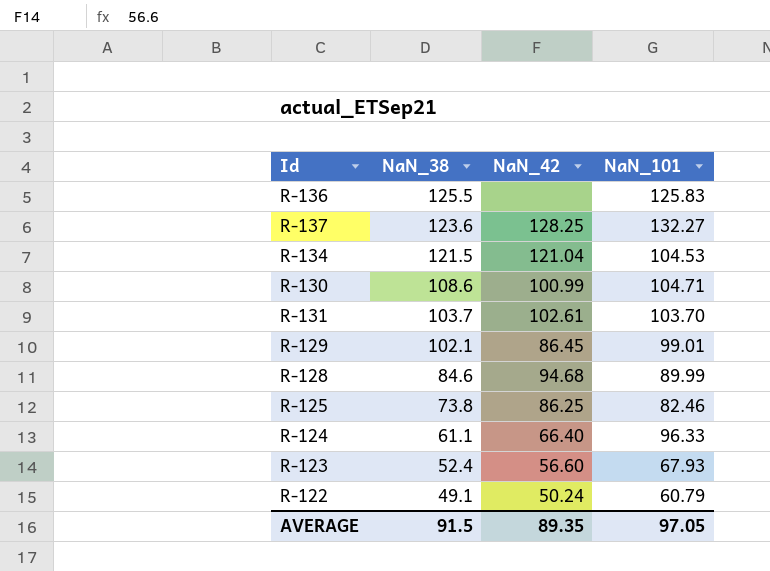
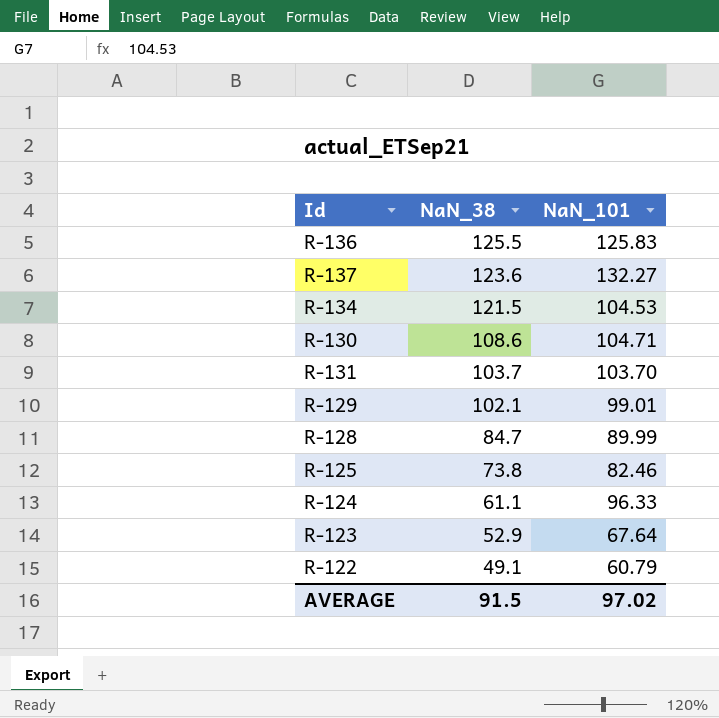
column NaN_42 | position: 3 -> none
R-128 | NaN_38: 84.6 -> 84.7
R-123 | NaN_38: 52.4 -> 52.9
R-123 | NaN_101: 67.93 -> 67.64
AVERAGE | NaN_101: 97.05 -> 97.02

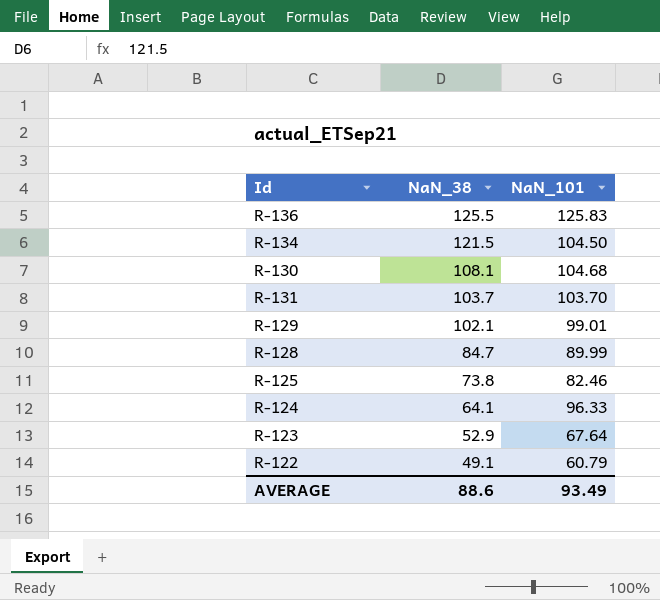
row R-137: 123.6 | 132.27 -> none
R-134 | NaN_101: 104.53 -> 104.50
R-130 | NaN_38: 108.6 -> 108.1
R-130 | NaN_101: 104.71 -> 104.68
R-124 | NaN_38: 61.1 -> 64.1
AVERAGE | NaN_38: 91.5 -> 88.6
AVERAGE | NaN_101: 97.02 -> 93.49

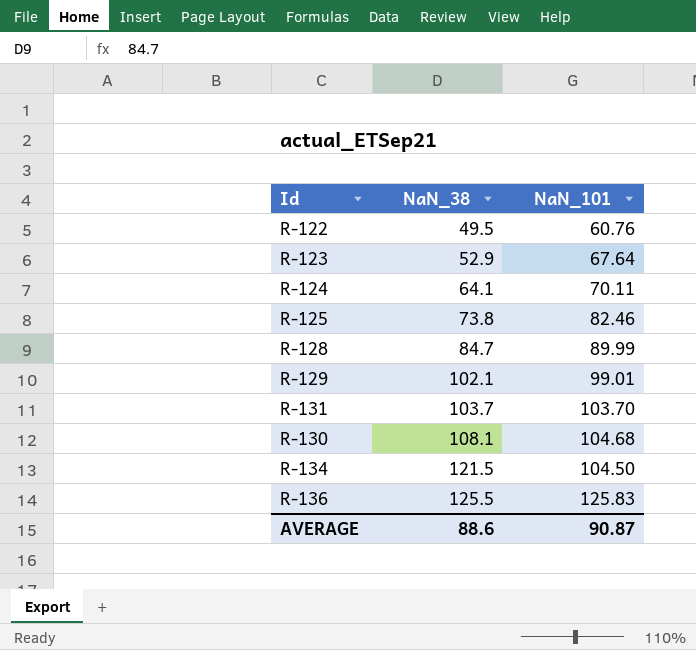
row order: NaN_38 descending -> NaN_38 ascending
R-122 | NaN_38: 49.1 -> 49.5
R-122 | NaN_101: 60.79 -> 60.76
R-124 | NaN_101: 96.33 -> 70.11
AVERAGE | NaN_101: 93.49 -> 90.87

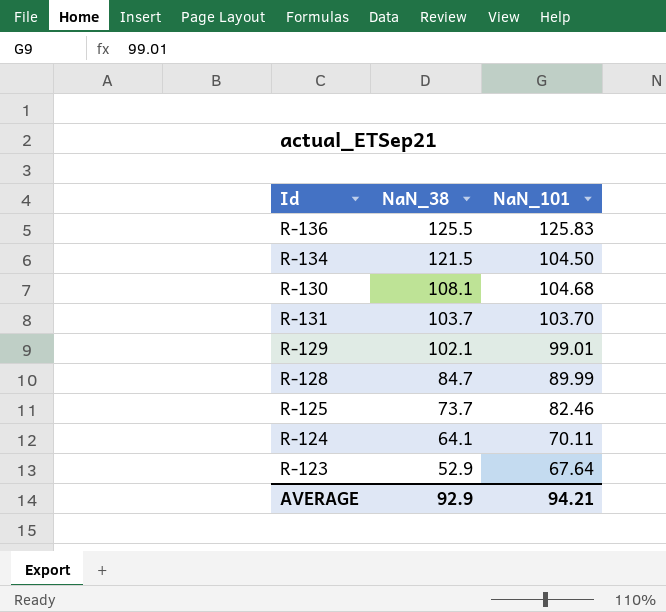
row order: NaN_38 ascending -> NaN_38 descending
row R-122: 49.5 | 60.76 -> none
R-125 | NaN_38: 73.8 -> 73.7
AVERAGE | NaN_38: 88.6 -> 92.9
AVERAGE | NaN_101: 90.87 -> 94.21

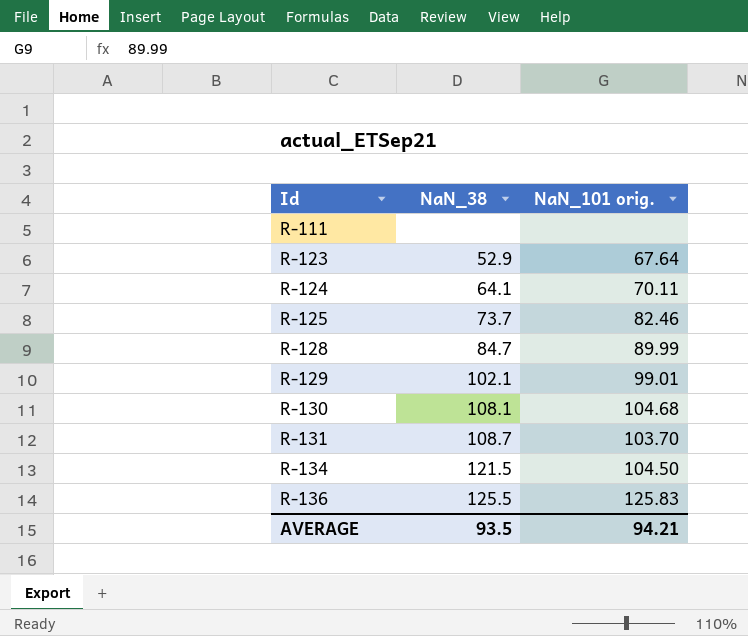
row order: NaN_38 descending -> Id ascending
column name: NaN_101 -> NaN_101 orig.
row R-111: none -> none | none
R-131 | NaN_38: 103.7 -> 108.7
AVERAGE | NaN_38: 92.9 -> 93.5

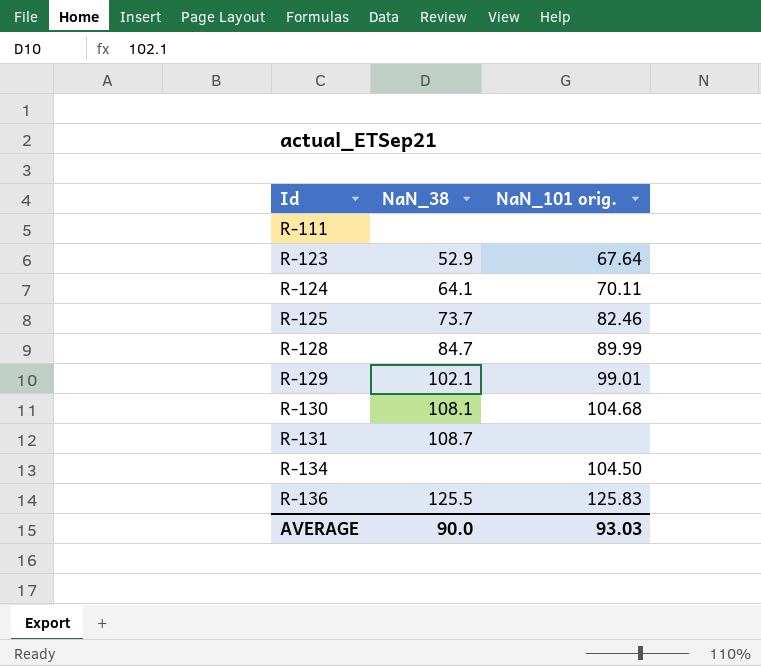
R-131 | NaN_101 orig.: 103.70 -> none
R-134 | NaN_38: 121.5 -> none
AVERAGE | NaN_38: 93.5 -> 90.0
AVERAGE | NaN_101 orig.: 94.21 -> 93.03

